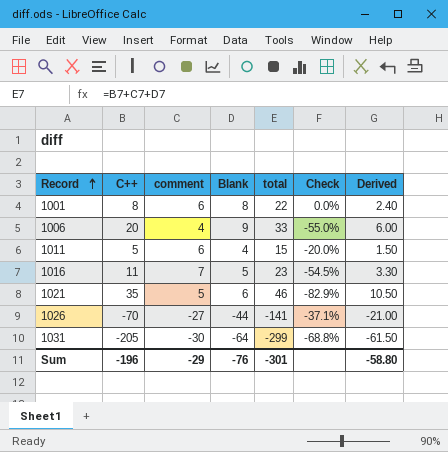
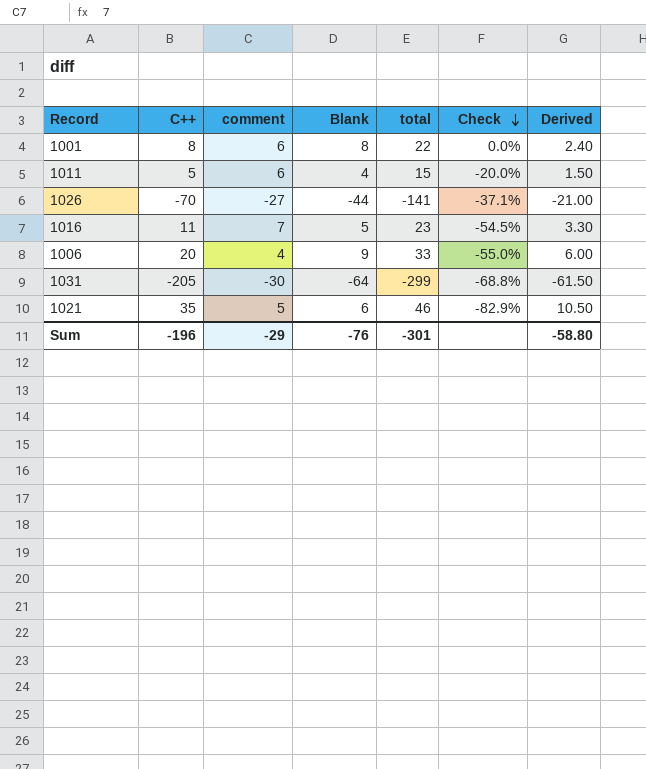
row order: Record ascending -> Check descending

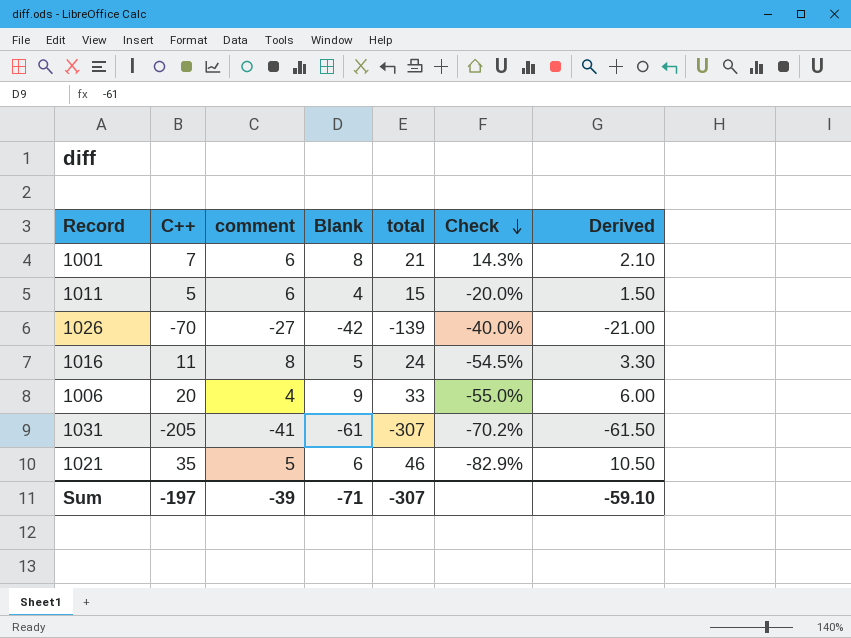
1001 | C++: 8 -> 7
1001 | total: 22 -> 21
1001 | Check: 0.0% -> 14.3%
1001 | Derived: 2.40 -> 2.10
1026 | Blank: -44 -> -42
1026 | total: -141 -> -139
1026 | Check: -37.1% -> -40.0%
1016 | comment: 7 -> 8
1016 | total: 23 -> 24
1031 | comment: -30 -> -41
1031 | Blank: -64 -> -61
1031 | total: -299 -> -307
1031 | Check: -68.8% -> -70.2%
Sum | C++: -196 -> -197
Sum | comment: -29 -> -39
Sum | Blank: -76 -> -71
Sum | total: -301 -> -307
Sum | Derived: -58.80 -> -59.10

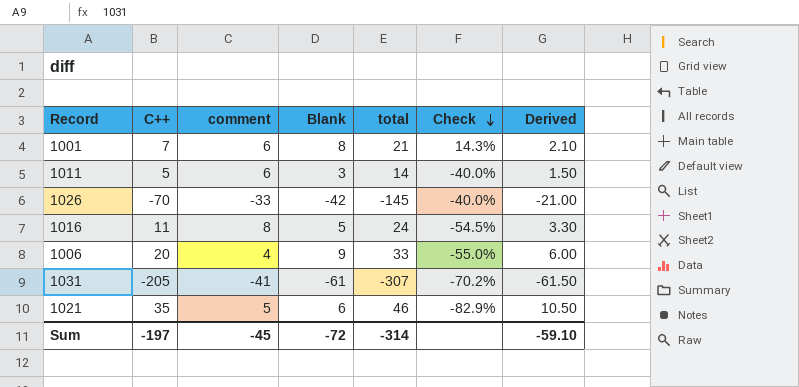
1011 | Blank: 4 -> 3
1011 | total: 15 -> 14
1011 | Check: -20.0% -> -40.0%
1026 | comment: -27 -> -33
1026 | total: -139 -> -145
Sum | comment: -39 -> -45
Sum | Blank: -71 -> -72
Sum | total: -307 -> -314

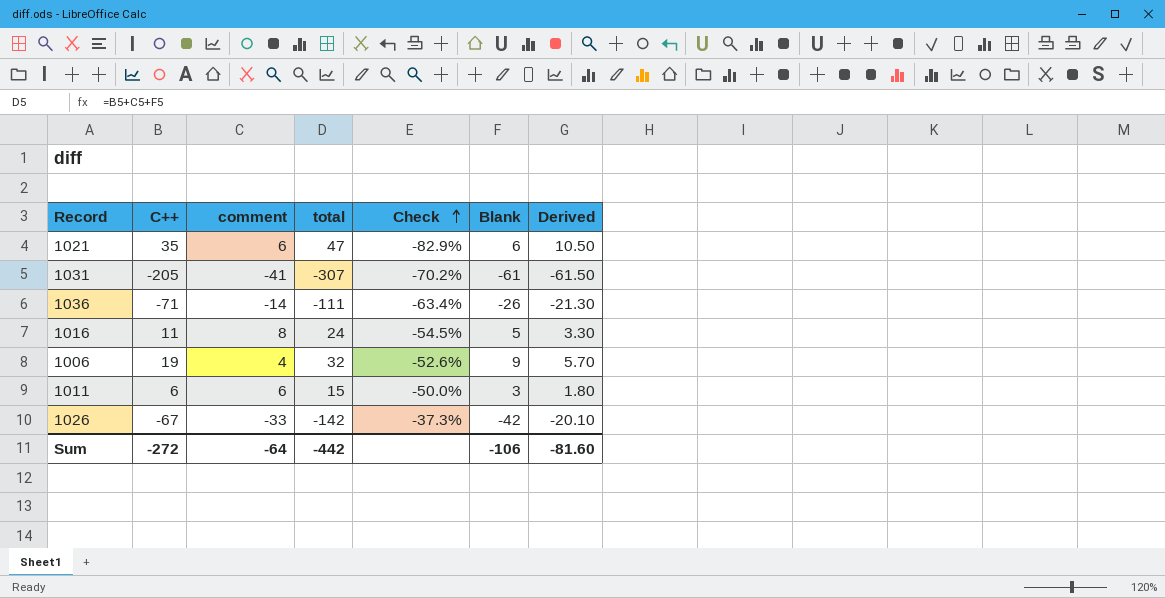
row order: Check descending -> Check ascending
column Blank | position: 4 -> 6
row 1001: 7 | 6 | 8 | 21 | 14.3% | 2.10 -> none
1021 | comment: 5 -> 6
1021 | total: 46 -> 47
row 1036: none -> -71 | -14 | -111 | -63.4% | -26 | -21.30
1006 | C++: 20 -> 19
1006 | total: 33 -> 32
1006 | Check: -55.0% -> -52.6%
1006 | Derived: 6.00 -> 5.70
1011 | C++: 5 -> 6
1011 | total: 14 -> 15
1011 | Check: -40.0% -> -50.0%
1011 | Derived: 1.50 -> 1.80
1026 | C++: -70 -> -67
1026 | total: -145 -> -142
1026 | Check: -40.0% -> -37.3%
1026 | Derived: -21.00 -> -20.10
Sum | C++: -197 -> -272
Sum | comment: -45 -> -64
Sum | total: -314 -> -442
Sum | Blank: -72 -> -106
Sum | Derived: -59.10 -> -81.60

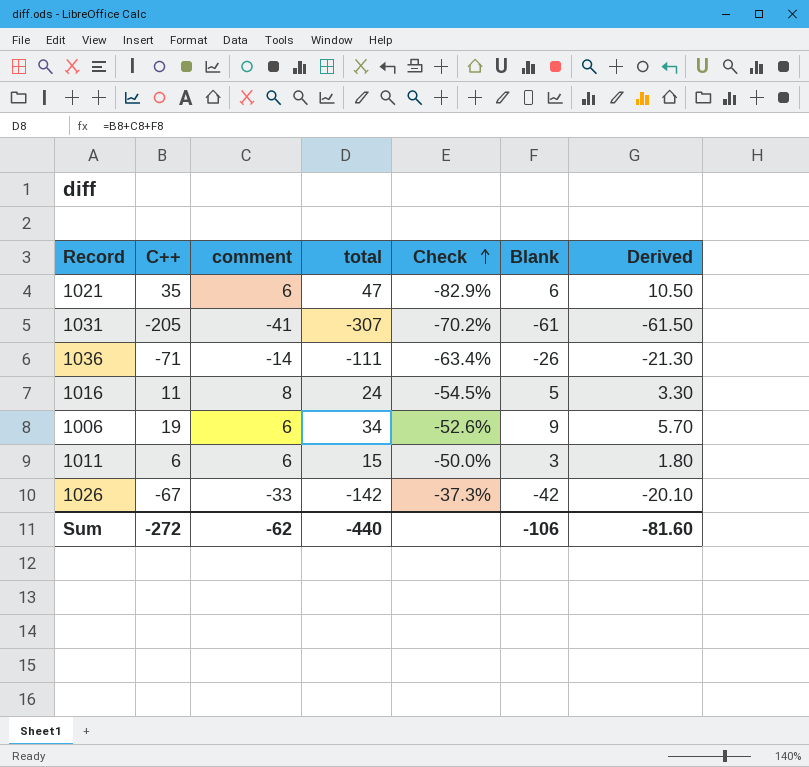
1006 | comment: 4 -> 6
1006 | total: 32 -> 34
Sum | comment: -64 -> -62
Sum | total: -442 -> -440

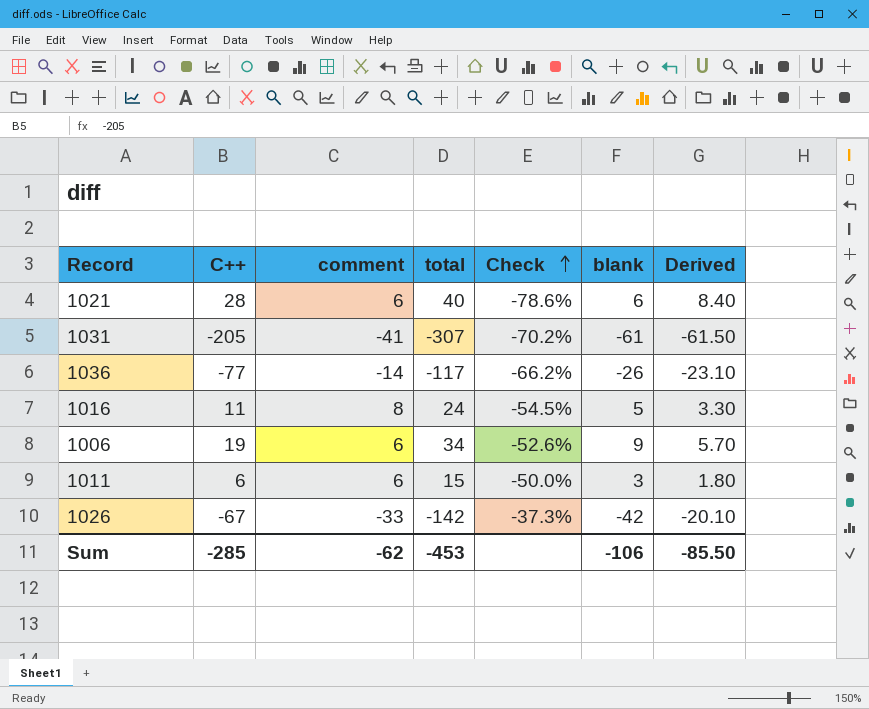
column name: Blank -> blank
1021 | C++: 35 -> 28
1021 | total: 47 -> 40
1021 | Check: -82.9% -> -78.6%
1021 | Derived: 10.50 -> 8.40
1036 | C++: -71 -> -77
1036 | total: -111 -> -117
1036 | Check: -63.4% -> -66.2%
1036 | Derived: -21.30 -> -23.10
Sum | C++: -272 -> -285
Sum | total: -440 -> -453
Sum | Derived: -81.60 -> -85.50

